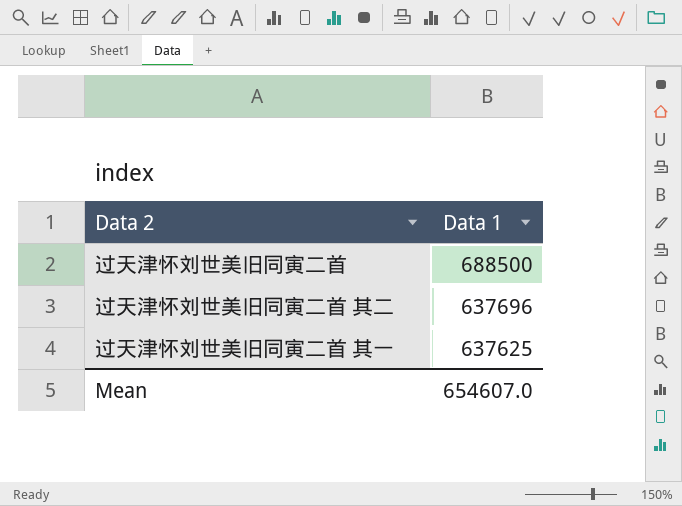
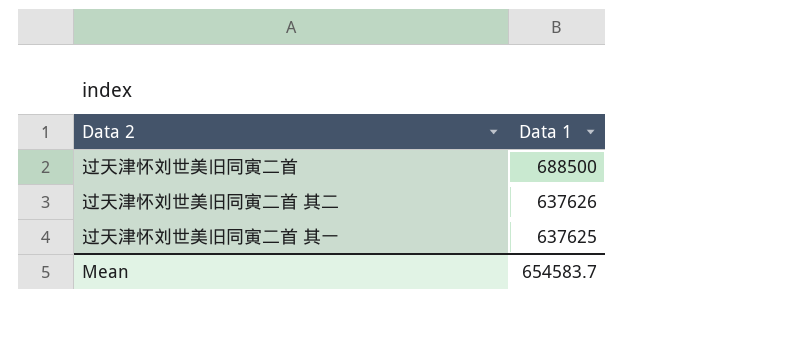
过天津怀刘世美旧同寅二首 其二 | Data 1: 637696 -> 637626
Mean | Data 1: 654607.0 -> 654583.7

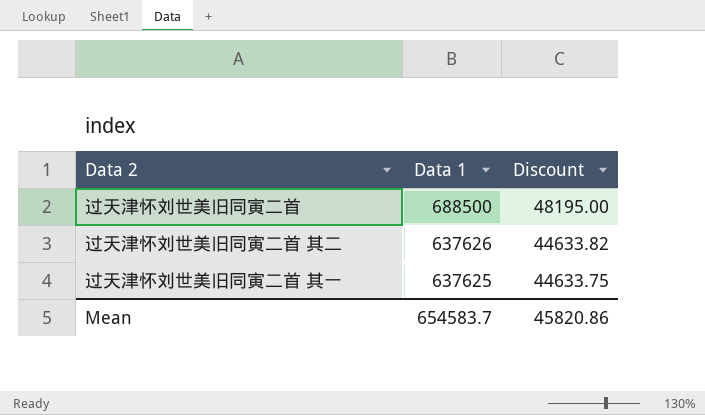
column Discount | formula: none -> [Data 1] * 0.07

